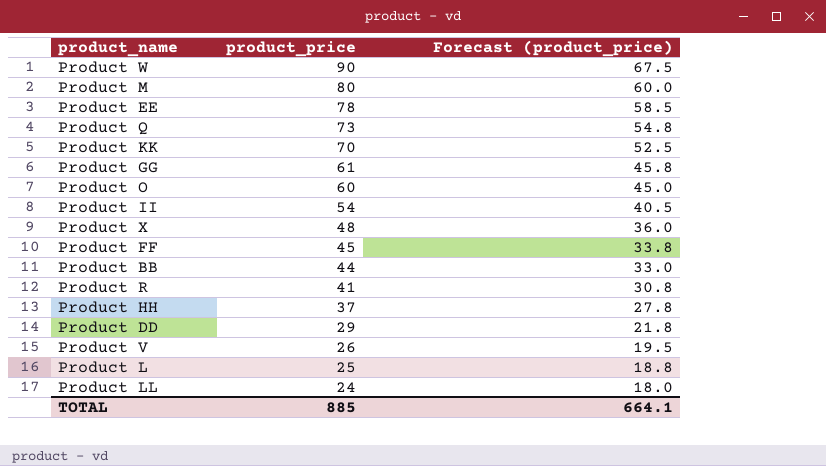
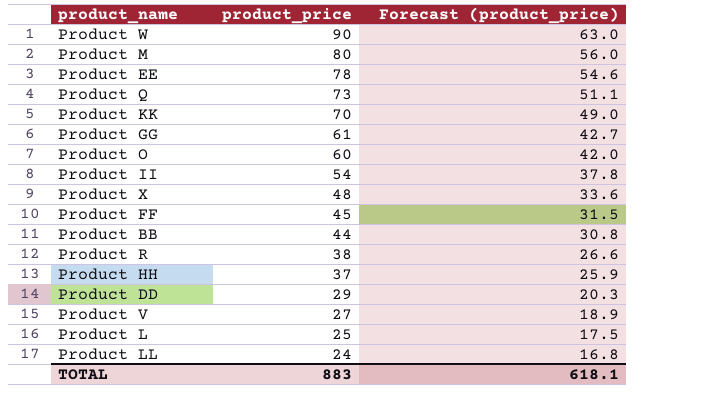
column Forecast (product_price) | formula: [product_price] * 0.75 -> [product_price] * 0.7
Product R | product_price: 41 -> 38
Product V | product_price: 26 -> 27
TOTAL | product_price: 885 -> 883
TOTAL | Forecast (product_price): 664.1 -> 618.1

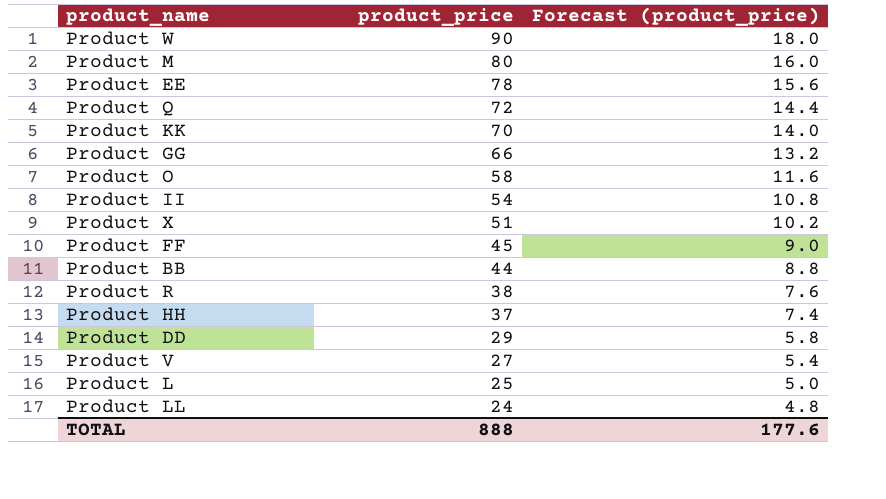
column Forecast (product_price) | formula: [product_price] * 0.7 -> [product_price] * 0.2
Product Q | product_price: 73 -> 72
Product GG | product_price: 61 -> 66
Product O | product_price: 60 -> 58
Product X | product_price: 48 -> 51
TOTAL | product_price: 883 -> 888
TOTAL | Forecast (product_price): 618.1 -> 177.6

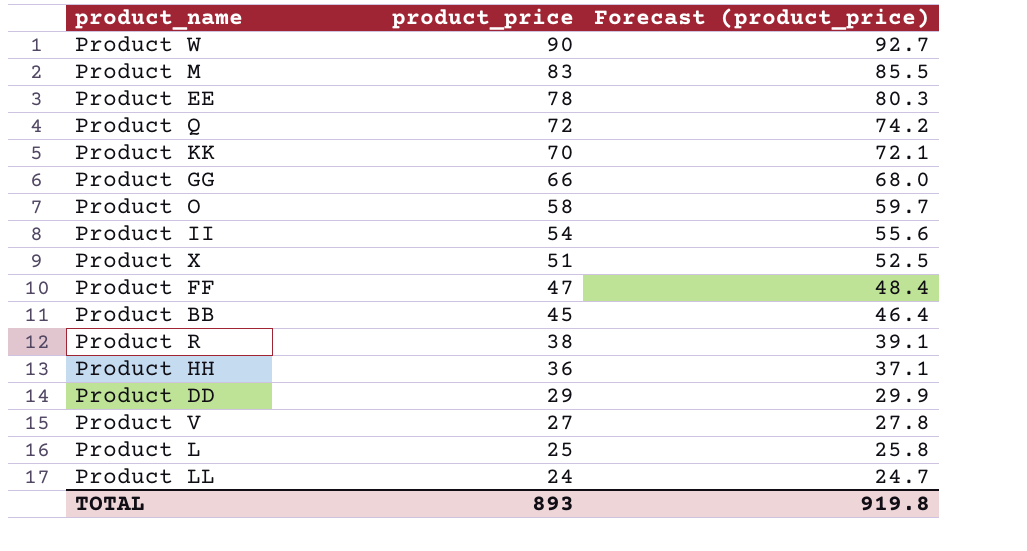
column Forecast (product_price) | formula: [product_price] * 0.2 -> [product_price] * 1.03
Product M | product_price: 80 -> 83
Product FF | product_price: 45 -> 47
Product BB | product_price: 44 -> 45
Product HH | product_price: 37 -> 36
TOTAL | product_price: 888 -> 893
TOTAL | Forecast (product_price): 177.6 -> 919.8

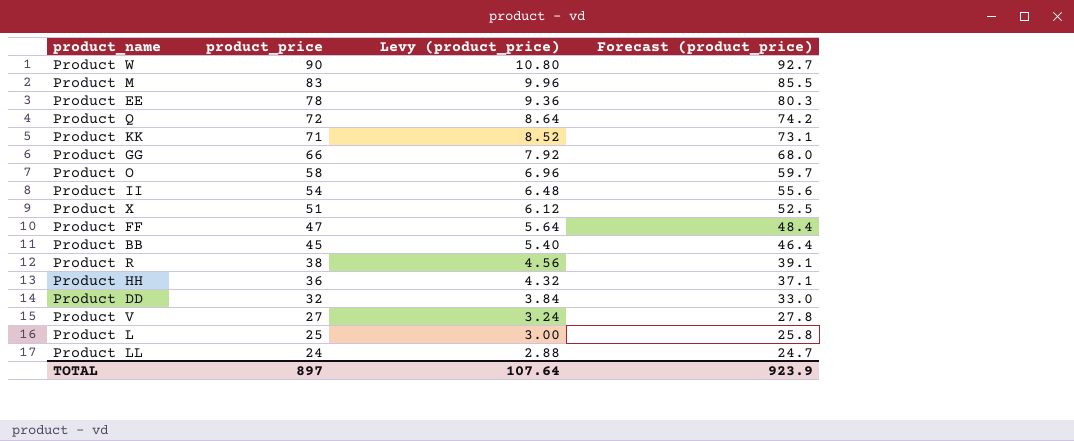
column Levy (product_price) | formula: none -> [product_price] * 0.12
Product KK | product_price: 70 -> 71
Product KK | Forecast (product_price): 72.1 -> 73.1
Product DD | product_price: 29 -> 32
Product DD | Forecast (product_price): 29.9 -> 33.0
TOTAL | product_price: 893 -> 897
TOTAL | Forecast (product_price): 919.8 -> 923.9

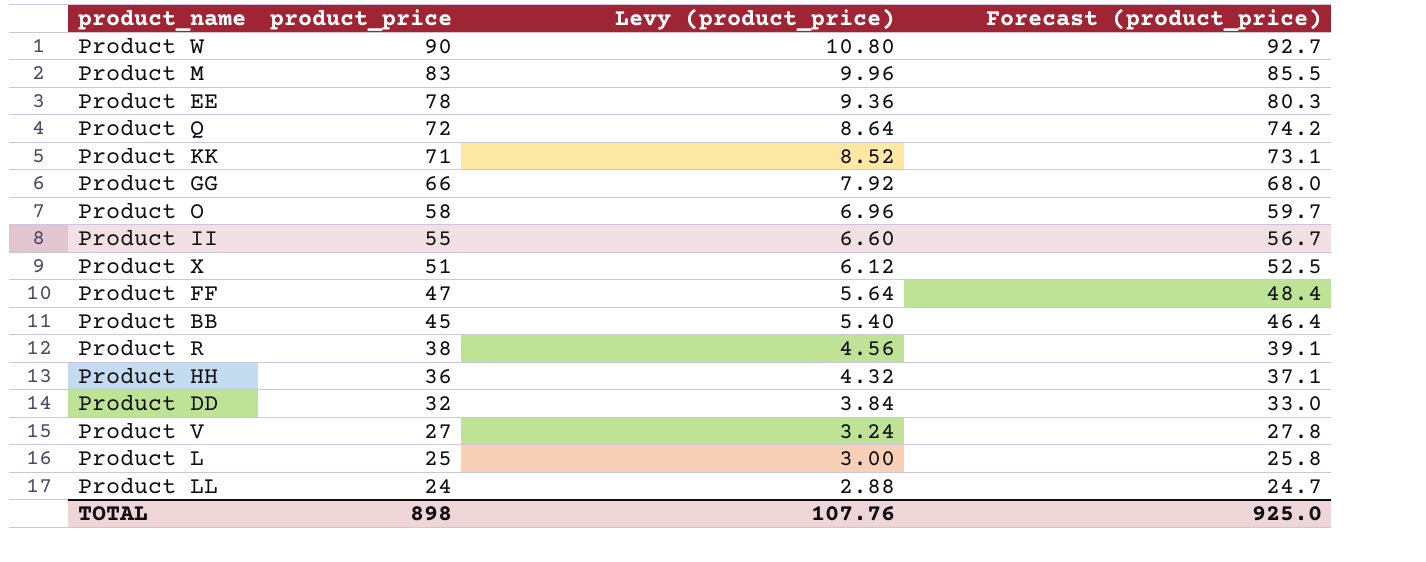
Product II | product_price: 54 -> 55
Product II | Levy (product_price): 6.48 -> 6.60
Product II | Forecast (product_price): 55.6 -> 56.7
TOTAL | product_price: 897 -> 898
TOTAL | Levy (product_price): 107.64 -> 107.76
TOTAL | Forecast (product_price): 923.9 -> 925.0

